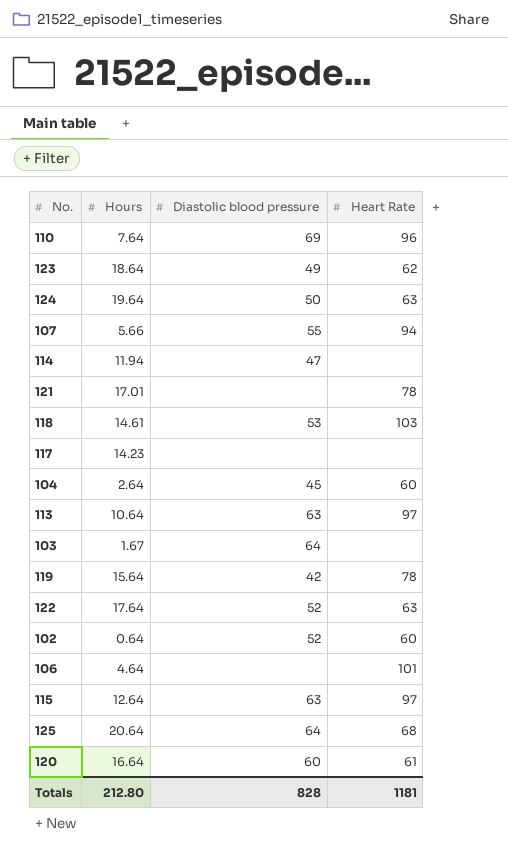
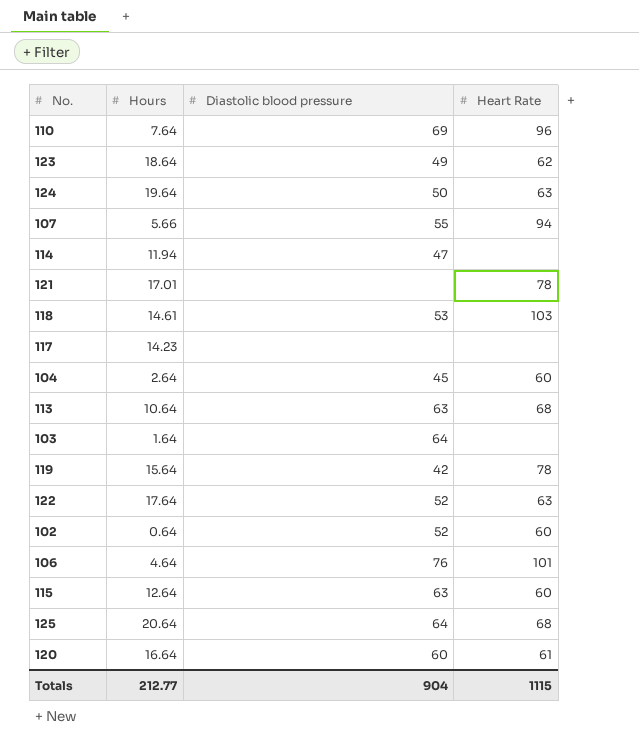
113 | Heart Rate: 97 -> 68
103 | Hours: 1.67 -> 1.64
106 | Diastolic blood pressure: none -> 76
115 | Heart Rate: 97 -> 60
Totals | Hours: 212.80 -> 212.77
Totals | Diastolic blood pressure: 828 -> 904
Totals | Heart Rate: 1181 -> 1115

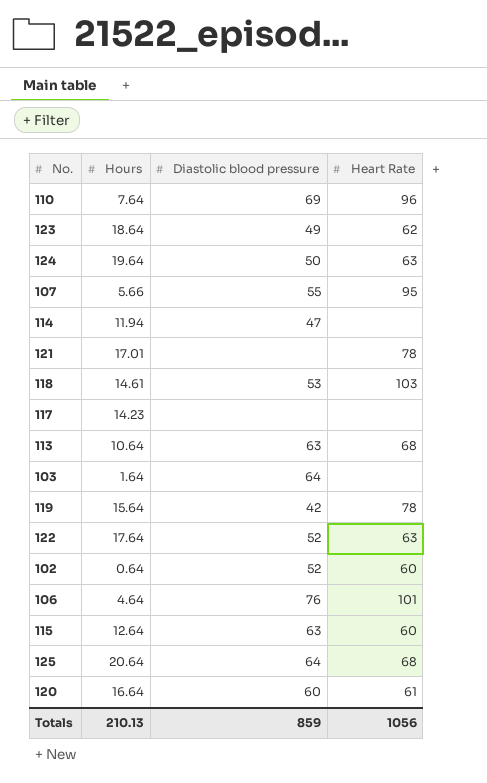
row 104: 2.64 | 45 | 60 -> none
107 | Heart Rate: 94 -> 95
Totals | Hours: 212.77 -> 210.13
Totals | Diastolic blood pressure: 904 -> 859
Totals | Heart Rate: 1115 -> 1056

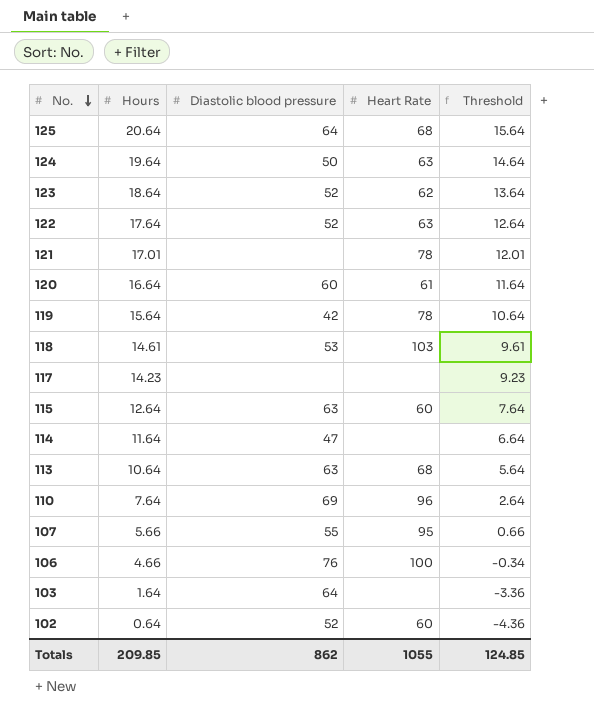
row order: none -> No. descending
column Threshold | formula: none -> [Hours] - 5
123 | Diastolic blood pressure: 49 -> 52
114 | Hours: 11.94 -> 11.64
106 | Hours: 4.64 -> 4.66
106 | Heart Rate: 101 -> 100
Totals | Hours: 210.13 -> 209.85
Totals | Diastolic blood pressure: 859 -> 862
Totals | Heart Rate: 1056 -> 1055

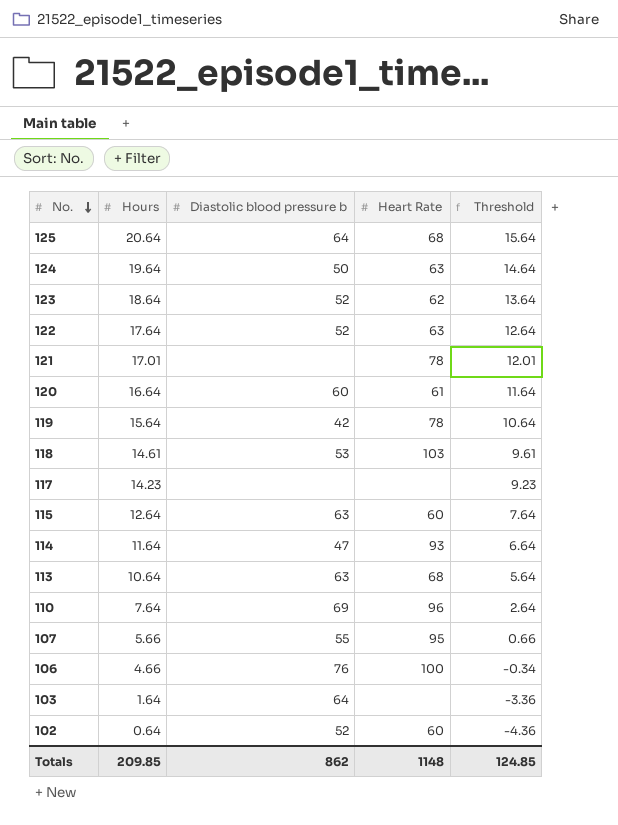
column name: Diastolic blood pressure -> Diastolic blood pressure b
114 | Heart Rate: none -> 93
Totals | Heart Rate: 1055 -> 1148

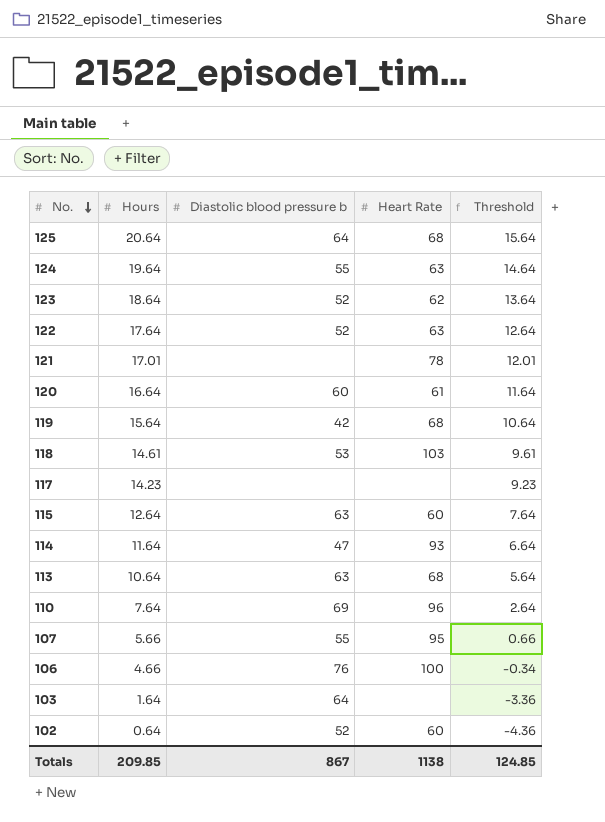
124 | Diastolic blood pressure b: 50 -> 55
119 | Heart Rate: 78 -> 68
Totals | Diastolic blood pressure b: 862 -> 867
Totals | Heart Rate: 1148 -> 1138

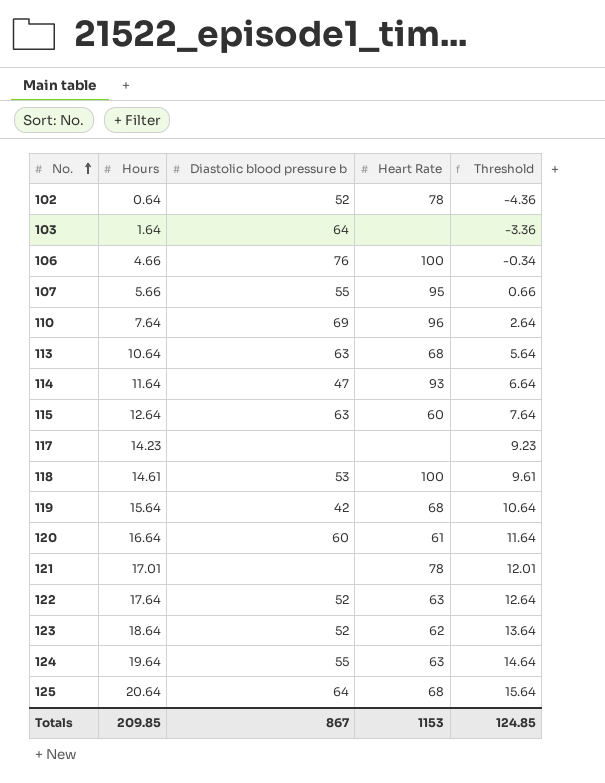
row order: No. descending -> No. ascending
102 | Heart Rate: 60 -> 78
118 | Heart Rate: 103 -> 100
Totals | Heart Rate: 1138 -> 1153

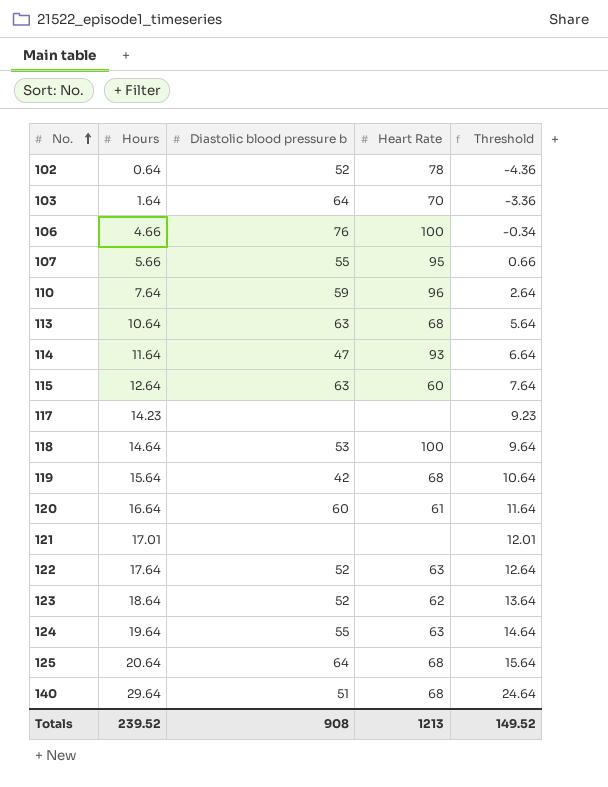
103 | Heart Rate: none -> 70
110 | Diastolic blood pressure b: 69 -> 59
118 | Hours: 14.61 -> 14.64
118 | Threshold: 9.61 -> 9.64
121 | Heart Rate: 78 -> none
row 140: none -> 29.64 | 51 | 68 | 24.64
Totals | Hours: 209.85 -> 239.52
Totals | Diastolic blood pressure b: 867 -> 908
Totals | Heart Rate: 1153 -> 1213
Totals | Threshold: 124.85 -> 149.52

